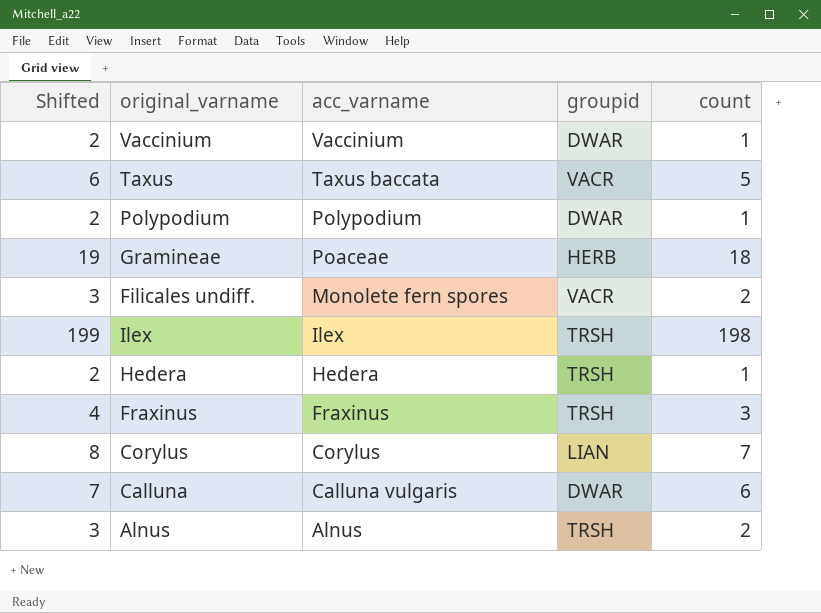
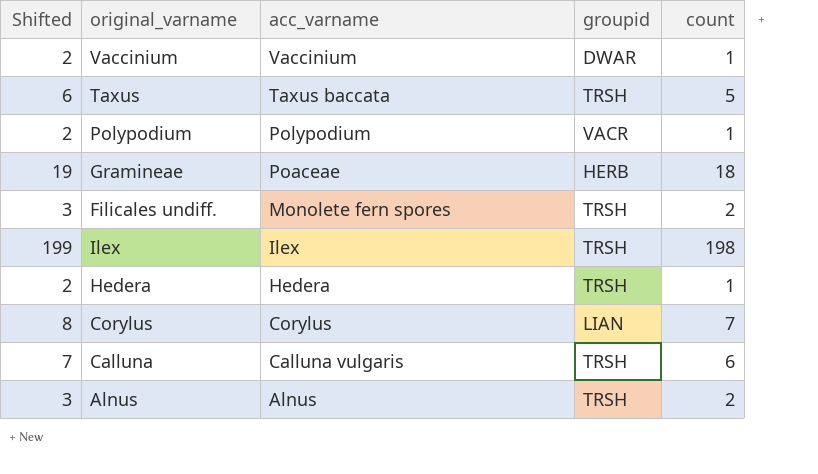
row Fraxinus: 4 | Fraxinus | TRSH | 3 -> none
Taxus | groupid: VACR -> TRSH
Polypodium | groupid: DWAR -> VACR
Filicales undiff. | groupid: VACR -> TRSH
Calluna | groupid: DWAR -> TRSH

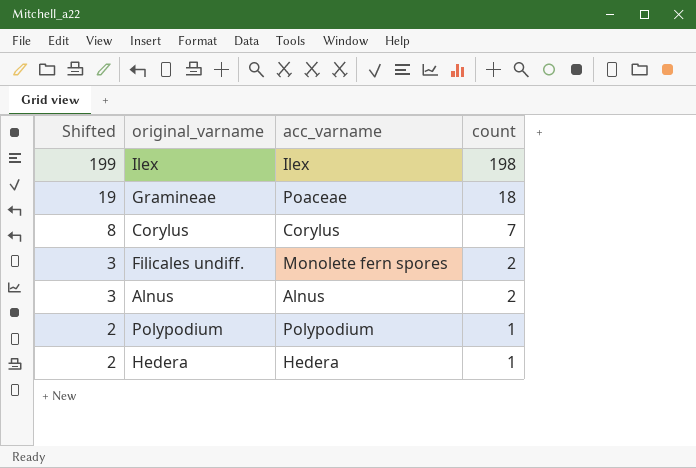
row order: acc_varname descending -> Shifted descending
column groupid | position: 4 -> none
row Vaccinium: 2 | Vaccinium | DWAR | 1 -> none
row Taxus: 6 | Taxus baccata | TRSH | 5 -> none
row Calluna: 7 | Calluna vulgaris | TRSH | 6 -> none

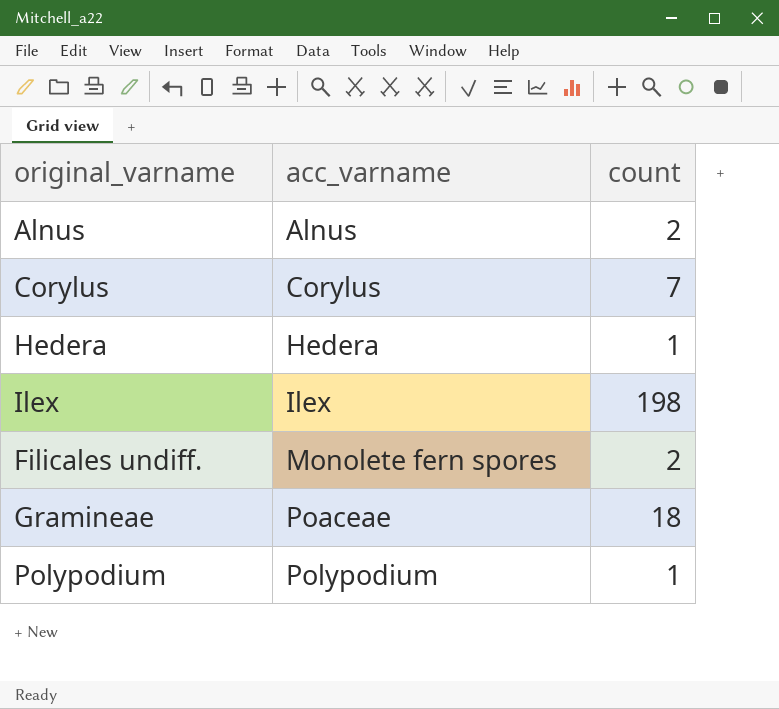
row order: Shifted descending -> acc_varname ascending
column Shifted | formula: [count] + 1 -> none

